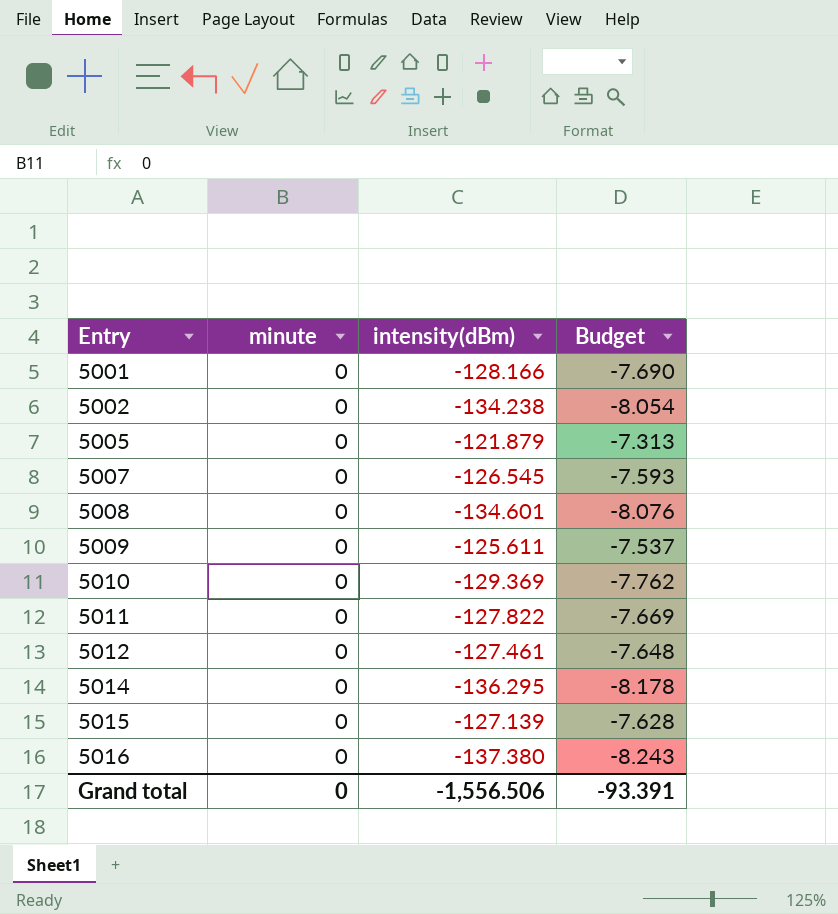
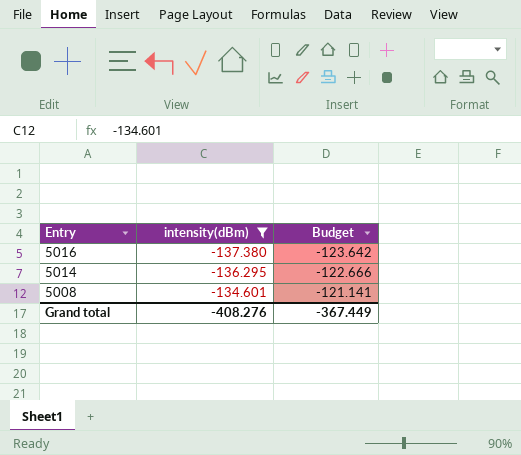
filter: none -> intensity(dBm) <= -134.601
row order: Entry ascending -> Entry descending
column minute | position: 2 -> none
column Budget | formula: [intensity(dBm)] * 0.06 -> [intensity(dBm)] * 0.9
Grand total | intensity(dBm): -1,556.506 -> -408.276
Grand total | Budget: -93.391 -> -367.449

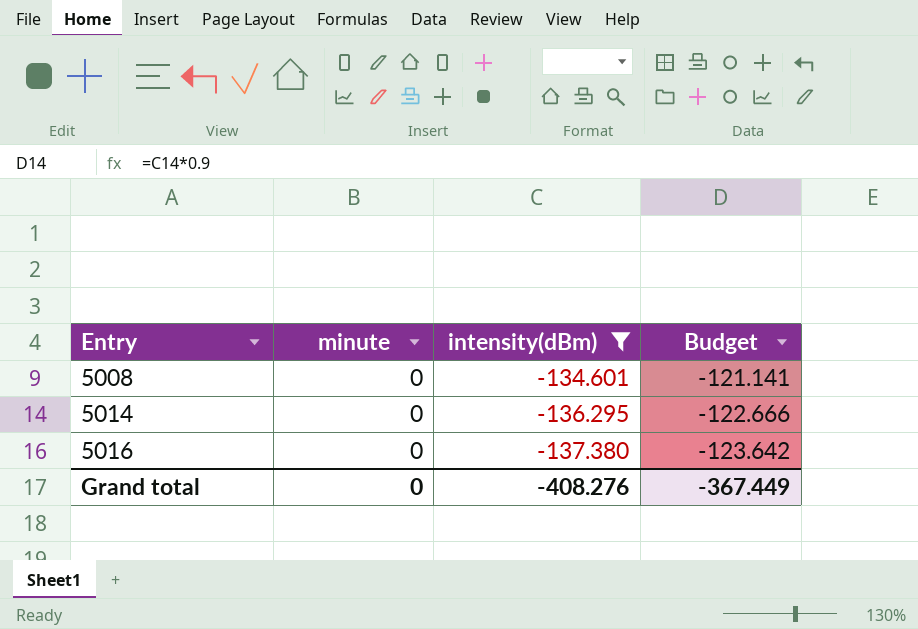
row order: Entry descending -> Entry ascending
column minute | position: none -> 2

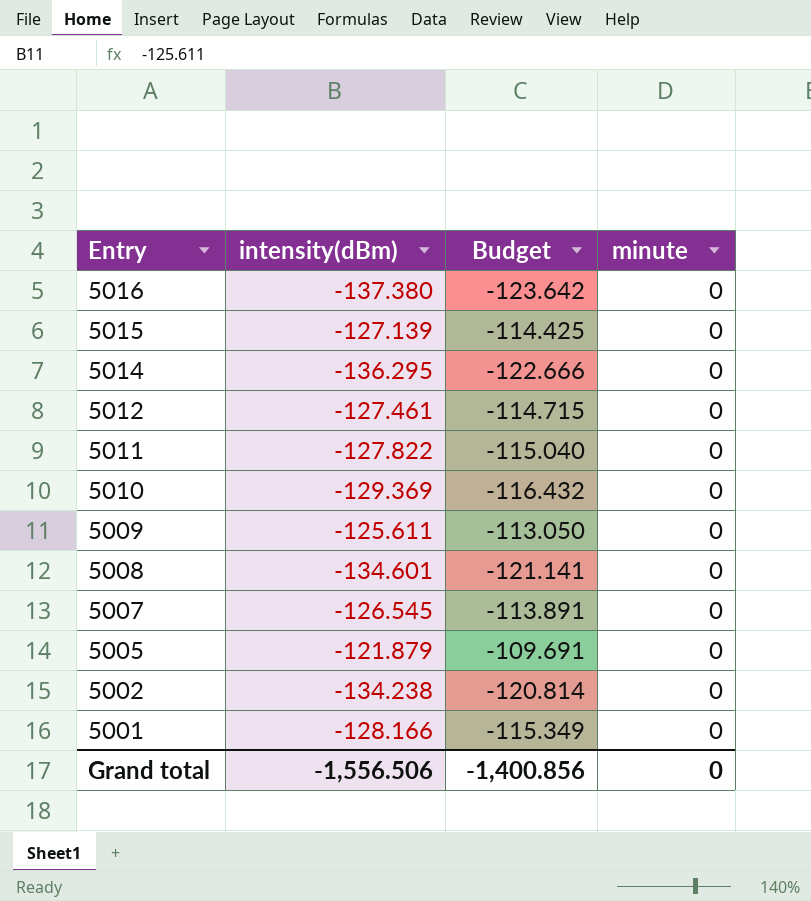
filter: intensity(dBm) <= -134.601 -> none
row order: Entry ascending -> Entry descending
column minute | position: 2 -> 4
Grand total | intensity(dBm): -408.276 -> -1,556.506
Grand total | Budget: -367.449 -> -1,400.856

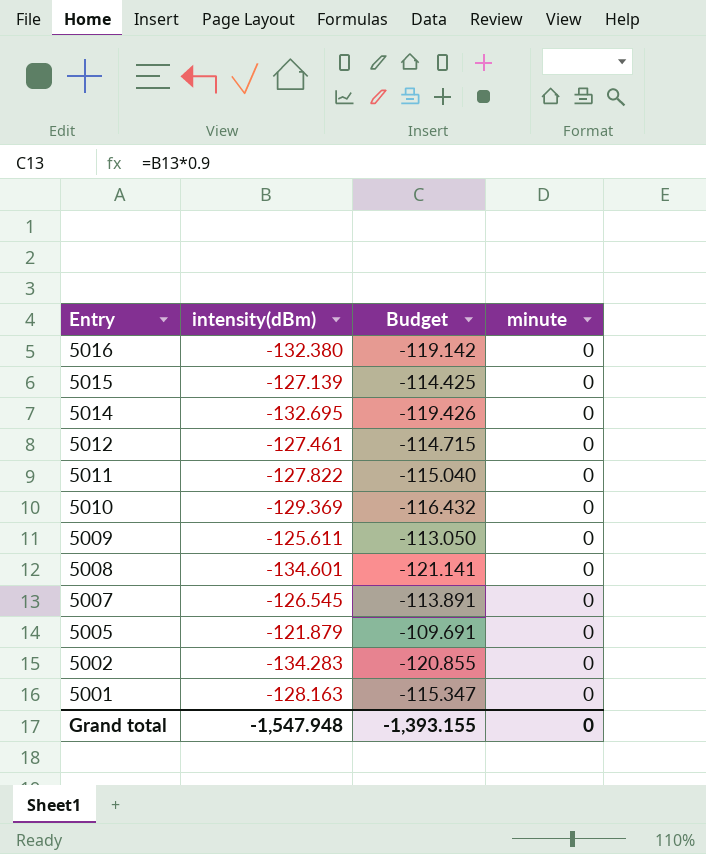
5016 | intensity(dBm): -137.380 -> -132.380
5016 | Budget: -123.642 -> -119.142
5014 | intensity(dBm): -136.295 -> -132.695
5014 | Budget: -122.666 -> -119.426
5002 | intensity(dBm): -134.238 -> -134.283
5002 | Budget: -120.814 -> -120.855
5001 | intensity(dBm): -128.166 -> -128.163
5001 | Budget: -115.349 -> -115.347
Grand total | intensity(dBm): -1,556.506 -> -1,547.948
Grand total | Budget: -1,400.856 -> -1,393.155

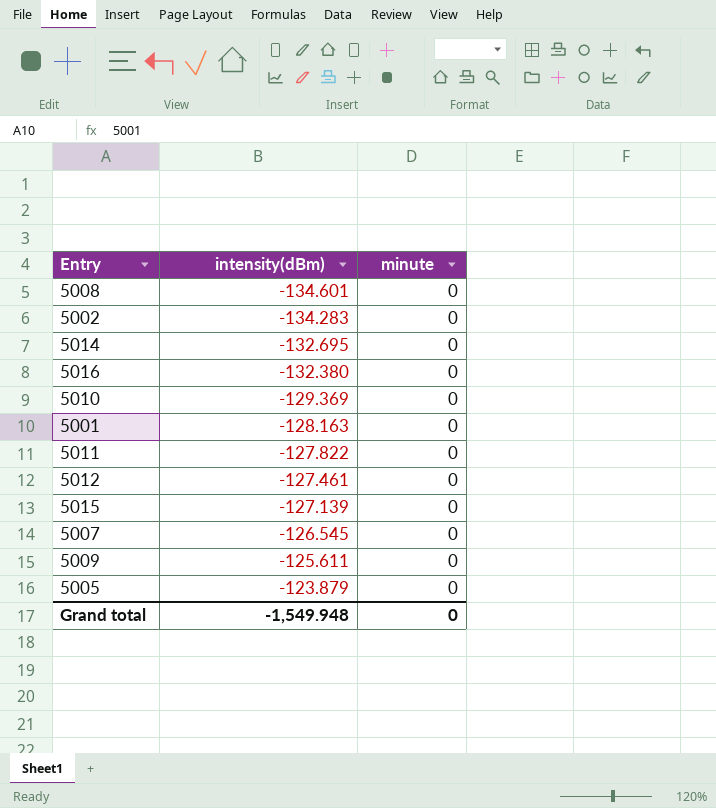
row order: Entry descending -> intensity(dBm) ascending
column Budget | formula: [intensity(dBm)] * 0.9 -> none
5005 | intensity(dBm): -121.879 -> -123.879
Grand total | intensity(dBm): -1,547.948 -> -1,549.948

